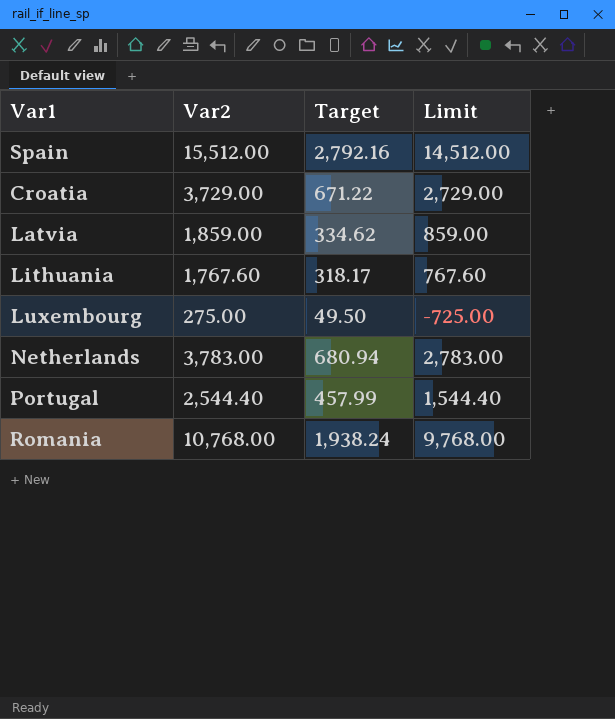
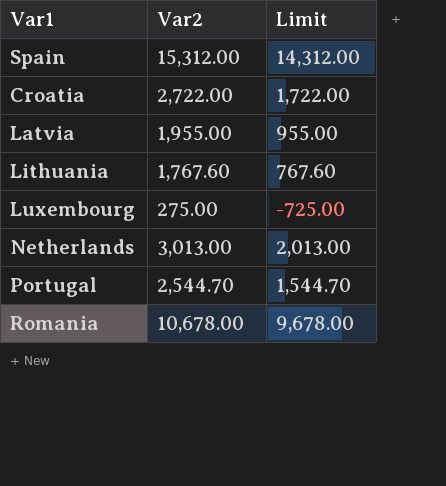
column Target | formula: [Var2] * 0.18 -> none
Spain | Var2: 15,512.00 -> 15,312.00
Spain | Limit: 14,512.00 -> 14,312.00
Croatia | Var2: 3,729.00 -> 2,722.00
Croatia | Limit: 2,729.00 -> 1,722.00
Latvia | Var2: 1,859.00 -> 1,955.00
Latvia | Limit: 859.00 -> 955.00
Netherlands | Var2: 3,783.00 -> 3,013.00
Netherlands | Limit: 2,783.00 -> 2,013.00
Portugal | Var2: 2,544.40 -> 2,544.70
Portugal | Limit: 1,544.40 -> 1,544.70
Romania | Var2: 10,768.00 -> 10,678.00
Romania | Limit: 9,768.00 -> 9,678.00

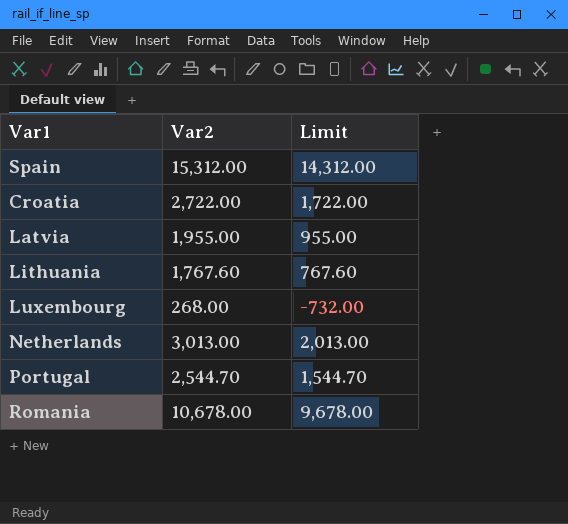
Luxembourg | Var2: 275.00 -> 268.00
Luxembourg | Limit: -725.00 -> -732.00

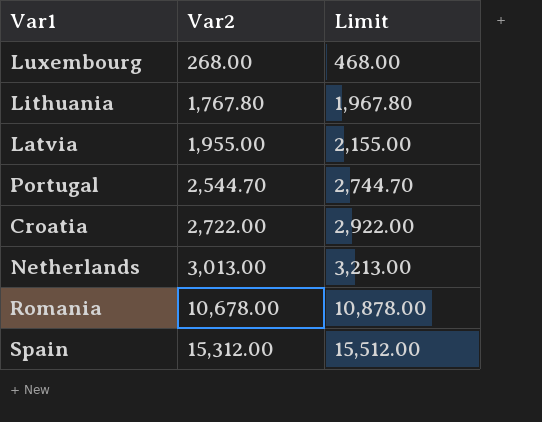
row order: none -> Var2 ascending
column Limit | formula: [Var2] - 1000 -> [Var2] + 200
Lithuania | Var2: 1,767.60 -> 1,767.80

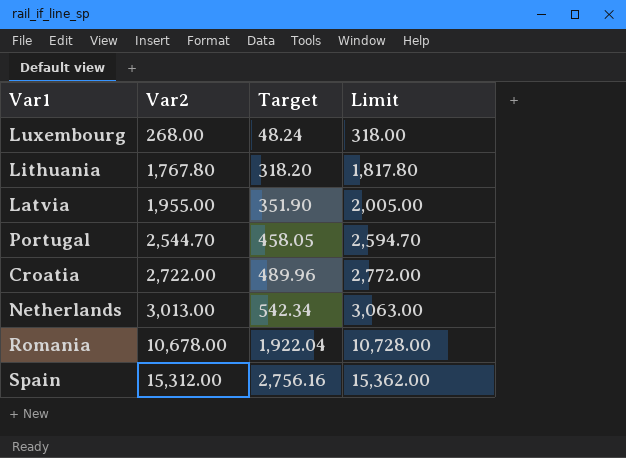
column Target | formula: none -> [Var2] * 0.18
column Limit | formula: [Var2] + 200 -> [Var2] + 50

